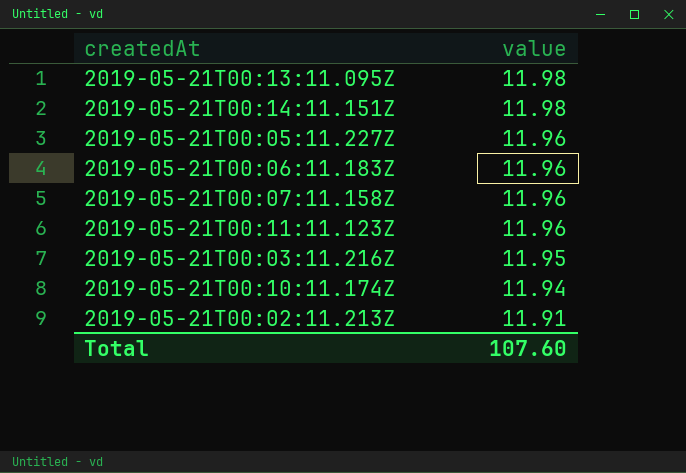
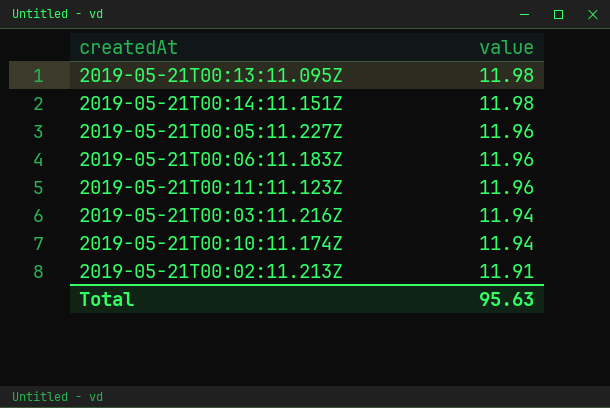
row 2019-05-21T00:07:11.158Z: 11.96 -> none
2019-05-21T00:03:11.216Z | value: 11.95 -> 11.94
Total | value: 107.60 -> 95.63

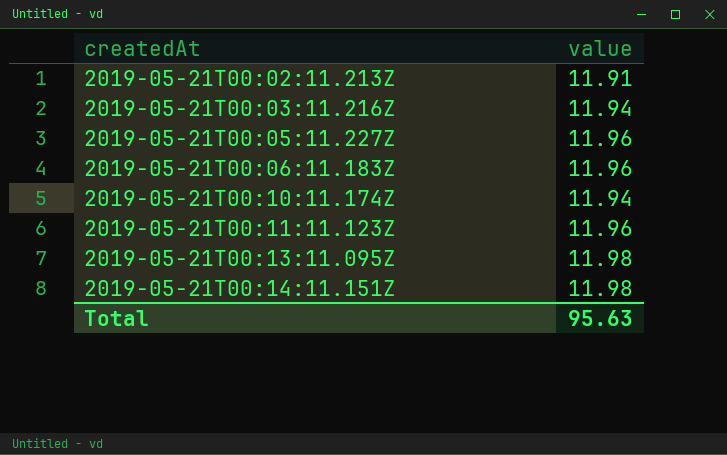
row order: value descending -> createdAt ascending

